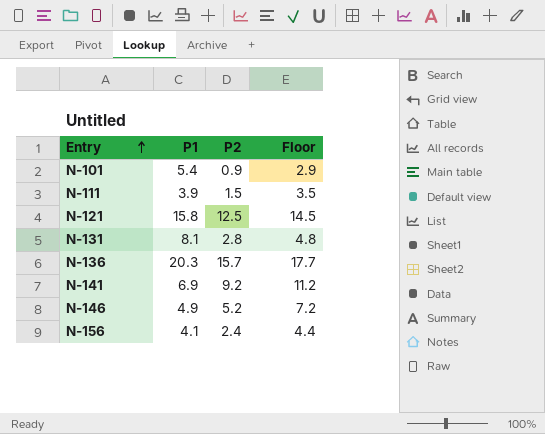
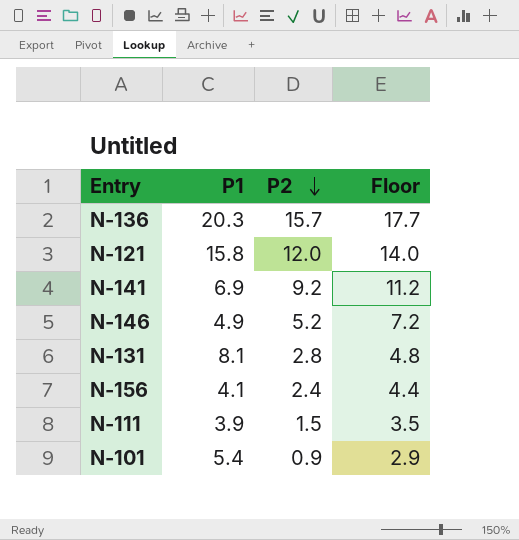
row order: Entry ascending -> P2 descending
N-121 | P2: 12.5 -> 12.0
N-121 | Floor: 14.5 -> 14.0

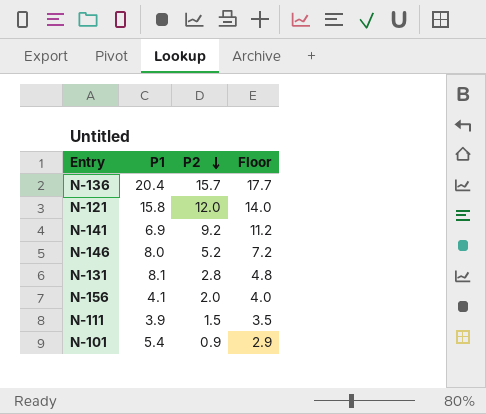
N-136 | P1: 20.3 -> 20.4
N-146 | P1: 4.9 -> 8.0
N-156 | P2: 2.4 -> 2.0
N-156 | Floor: 4.4 -> 4.0

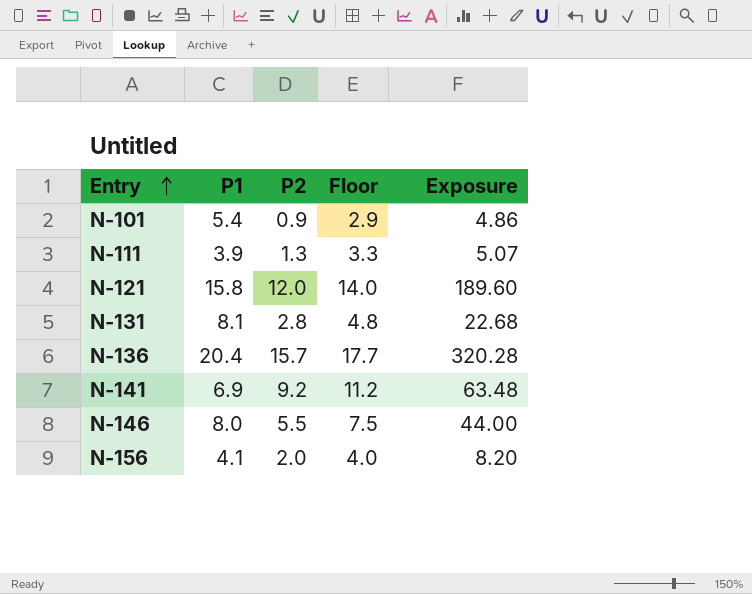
row order: P2 descending -> Entry ascending
column Exposure | formula: none -> [P1] * [P2]
N-111 | P2: 1.5 -> 1.3
N-111 | Floor: 3.5 -> 3.3
N-146 | P2: 5.2 -> 5.5
N-146 | Floor: 7.2 -> 7.5

